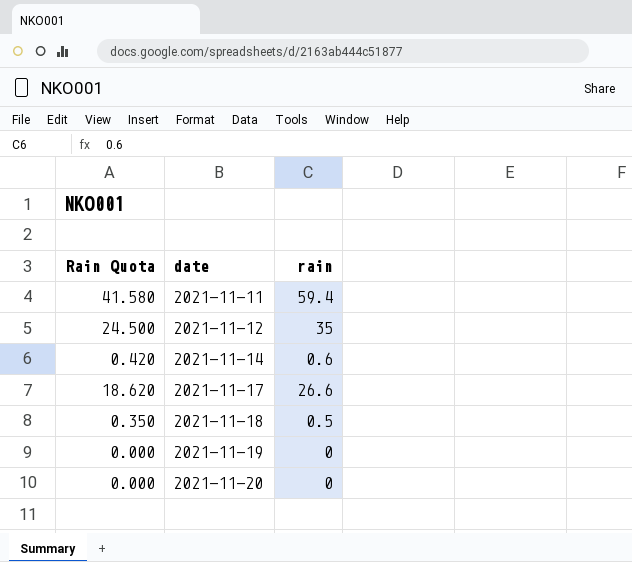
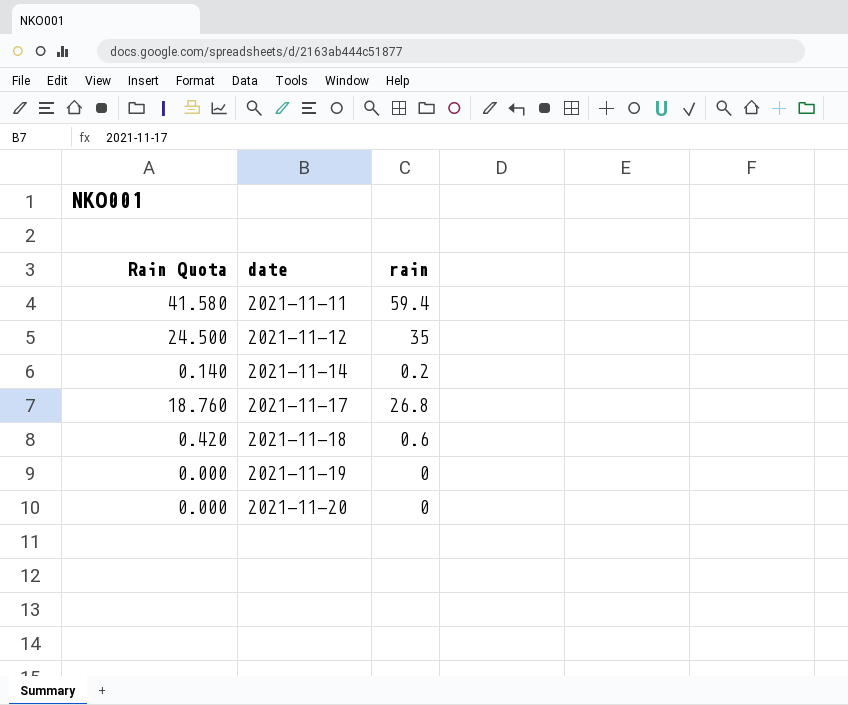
2021-11-14 | Rain Quota: 0.420 -> 0.140
2021-11-14 | rain: 0.6 -> 0.2
2021-11-17 | Rain Quota: 18.620 -> 18.760
2021-11-17 | rain: 26.6 -> 26.8
2021-11-18 | Rain Quota: 0.350 -> 0.420
2021-11-18 | rain: 0.5 -> 0.6

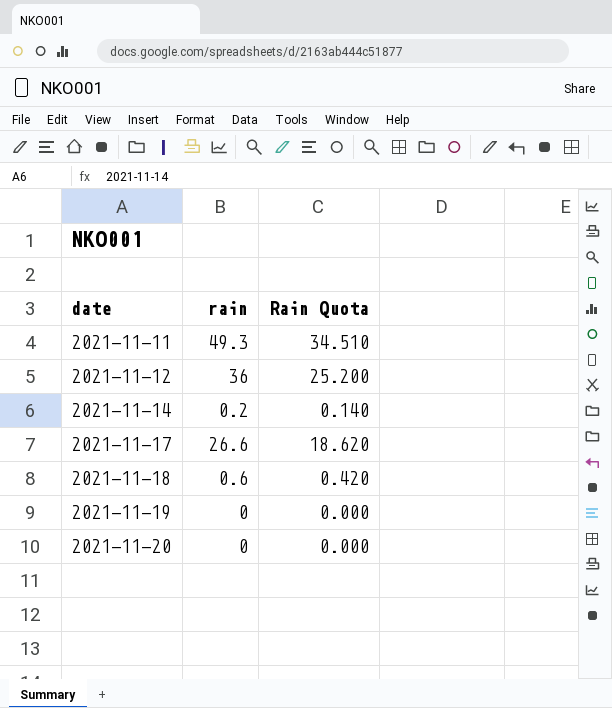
column Rain Quota | position: 1 -> 3
2021-11-11 | rain: 59.4 -> 49.3
2021-11-11 | Rain Quota: 41.580 -> 34.510
2021-11-12 | rain: 35 -> 36
2021-11-12 | Rain Quota: 24.500 -> 25.200
2021-11-17 | rain: 26.8 -> 26.6
2021-11-17 | Rain Quota: 18.760 -> 18.620

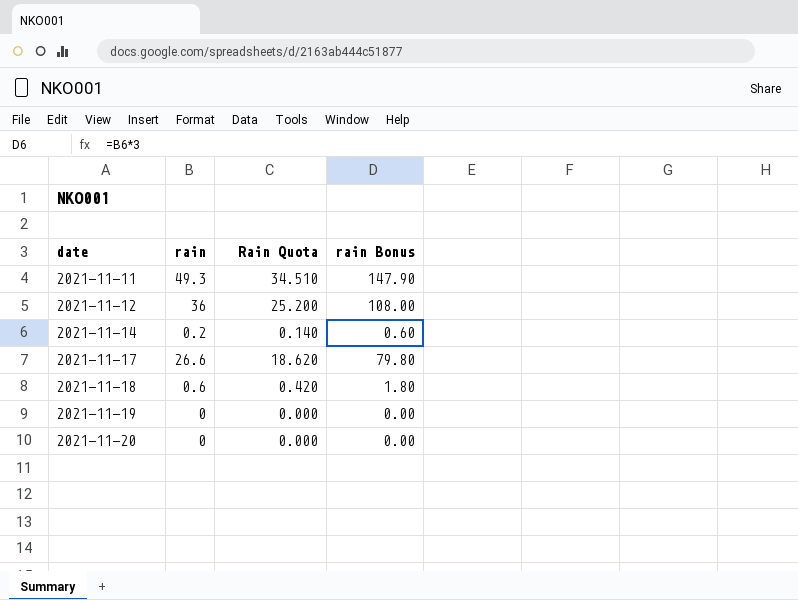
column rain Bonus | formula: none -> [rain] * 3

